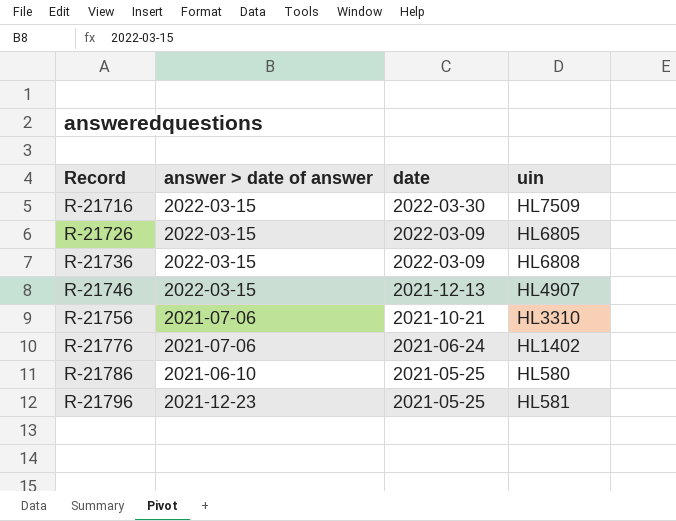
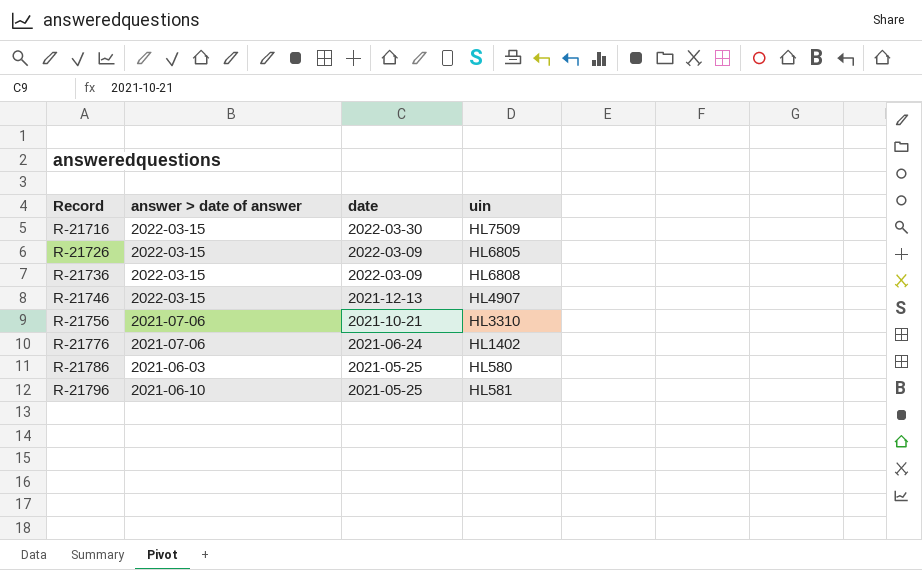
R-21786 | answer > date of answer: 2021-06-10 -> 2021-06-03
R-21796 | answer > date of answer: 2021-12-23 -> 2021-06-10

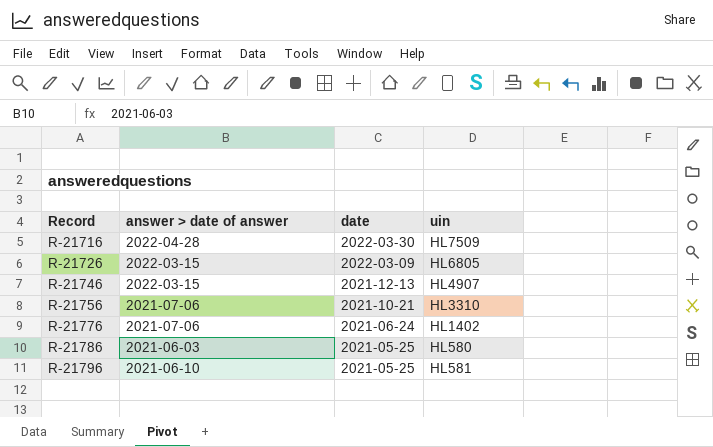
row R-21736: 2022-03-15 | 2022-03-09 | HL6808 -> none
R-21716 | answer > date of answer: 2022-03-15 -> 2022-04-28

